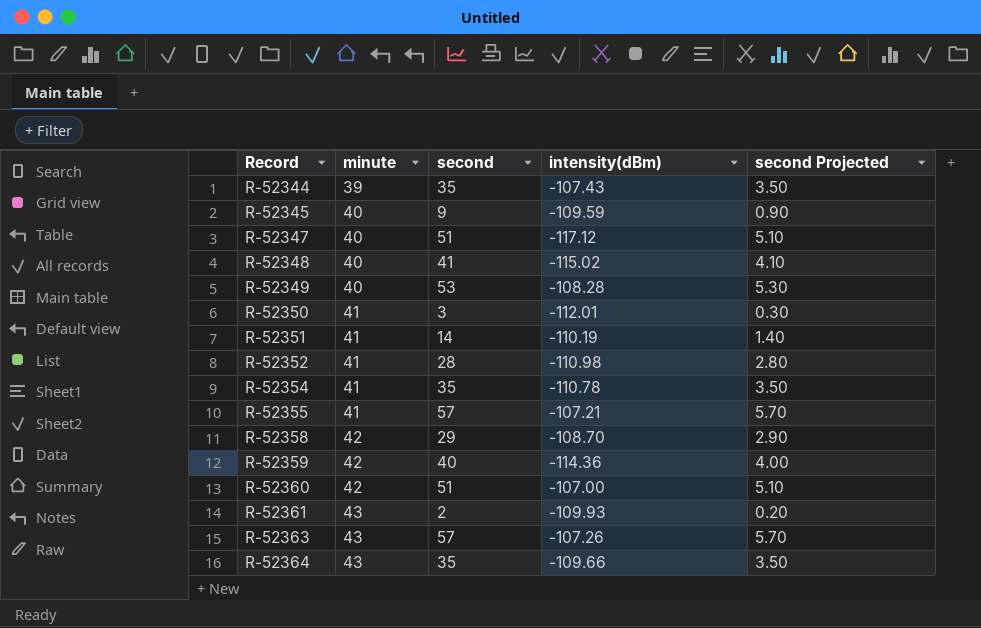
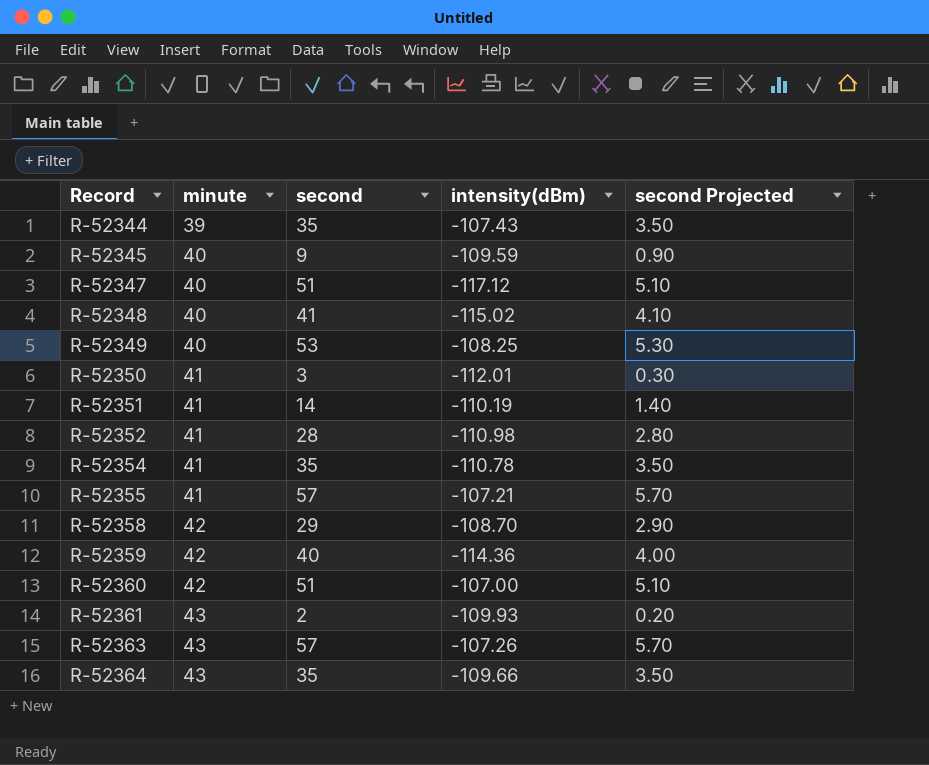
R-52349 | intensity(dBm): -108.28 -> -108.25

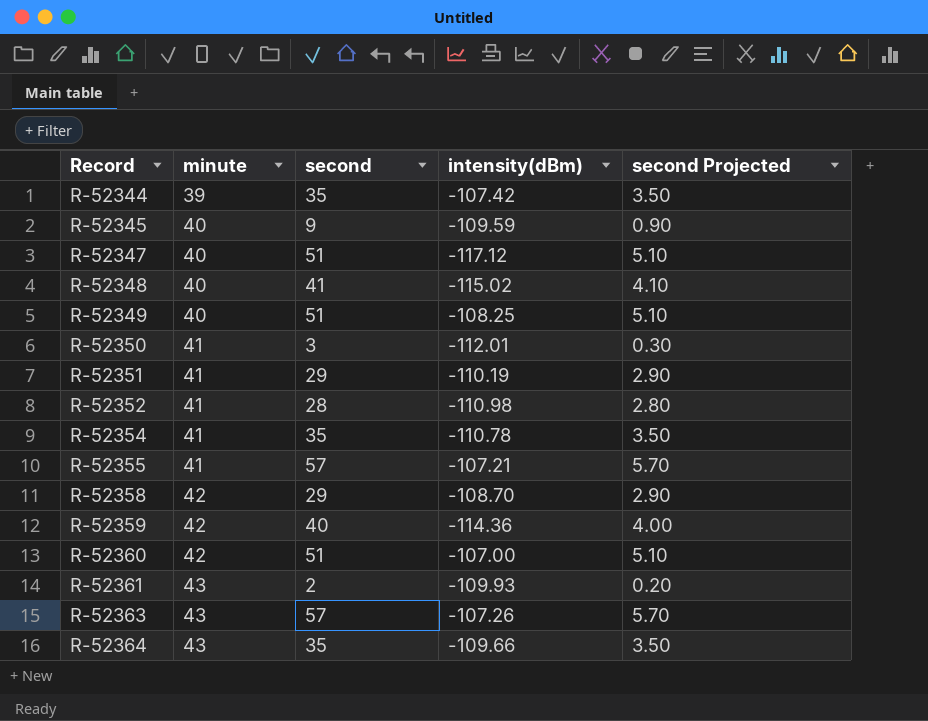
R-52344 | intensity(dBm): -107.43 -> -107.42
R-52349 | second: 53 -> 51
R-52349 | second Projected: 5.30 -> 5.10
R-52351 | second: 14 -> 29
R-52351 | second Projected: 1.40 -> 2.90

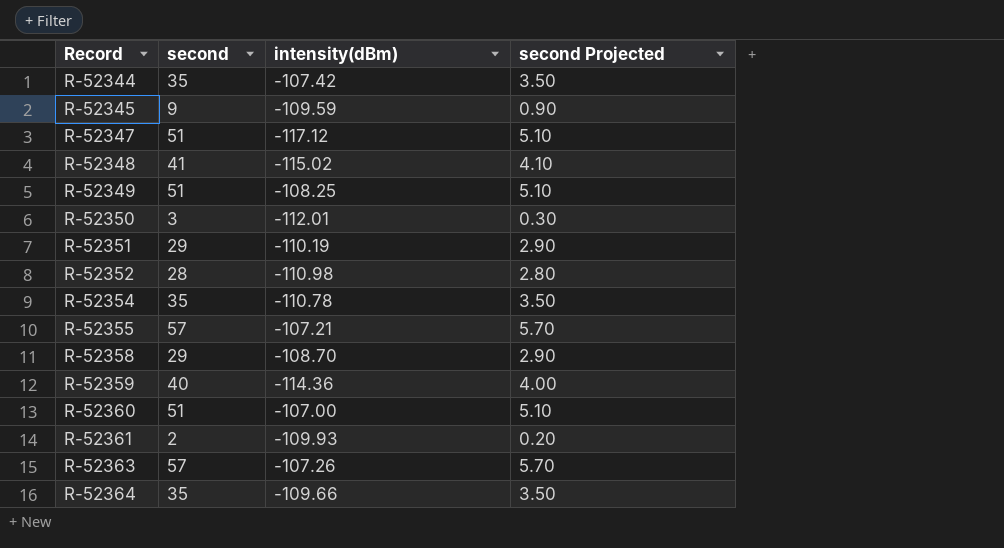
column minute | position: 2 -> none

